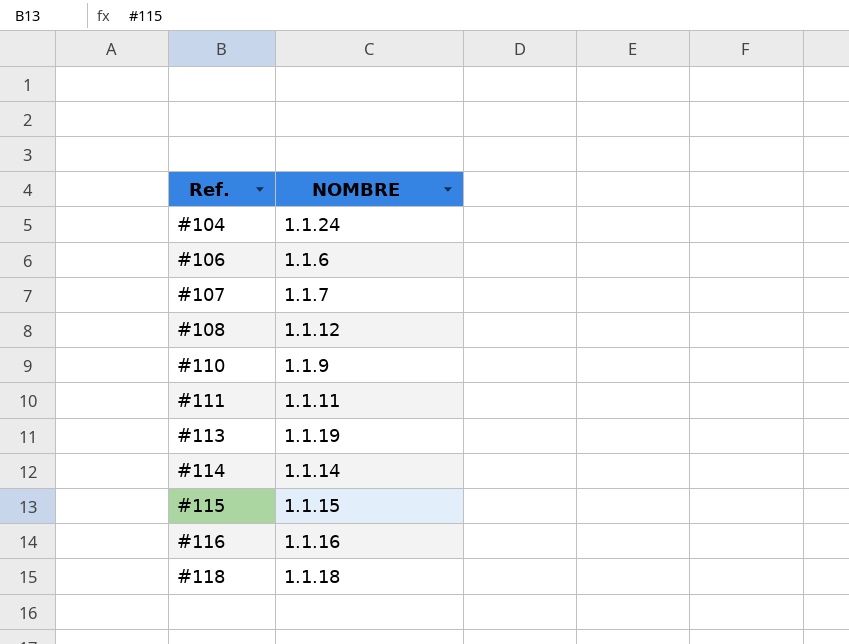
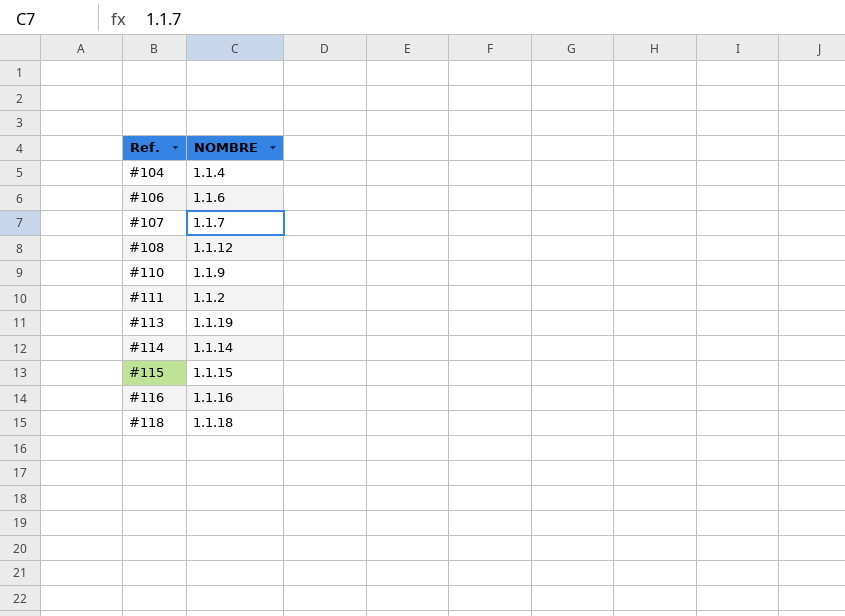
#104 | NOMBRE: 1.1.24 -> 1.1.4
#111 | NOMBRE: 1.1.11 -> 1.1.2

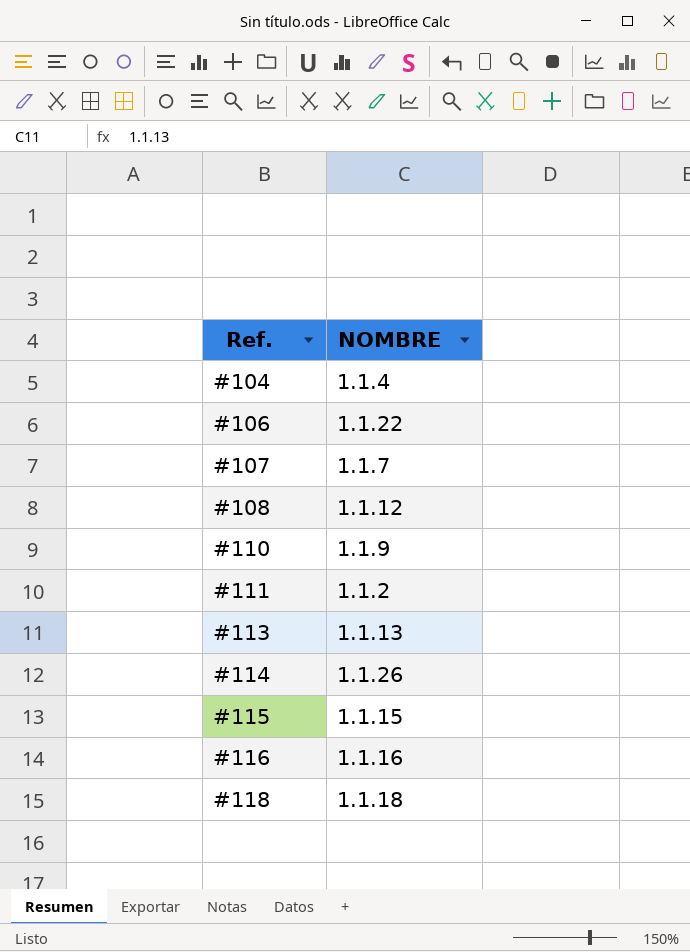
#106 | NOMBRE: 1.1.6 -> 1.1.22
#113 | NOMBRE: 1.1.19 -> 1.1.13
#114 | NOMBRE: 1.1.14 -> 1.1.26

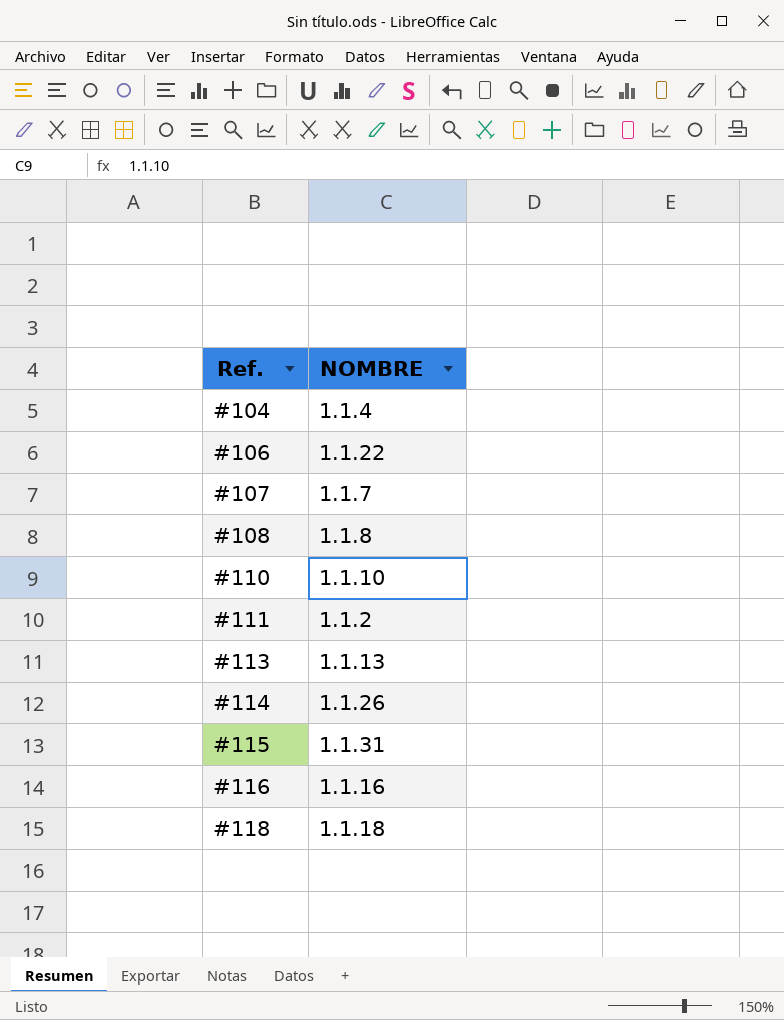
#108 | NOMBRE: 1.1.12 -> 1.1.8
#110 | NOMBRE: 1.1.9 -> 1.1.10
#115 | NOMBRE: 1.1.15 -> 1.1.31

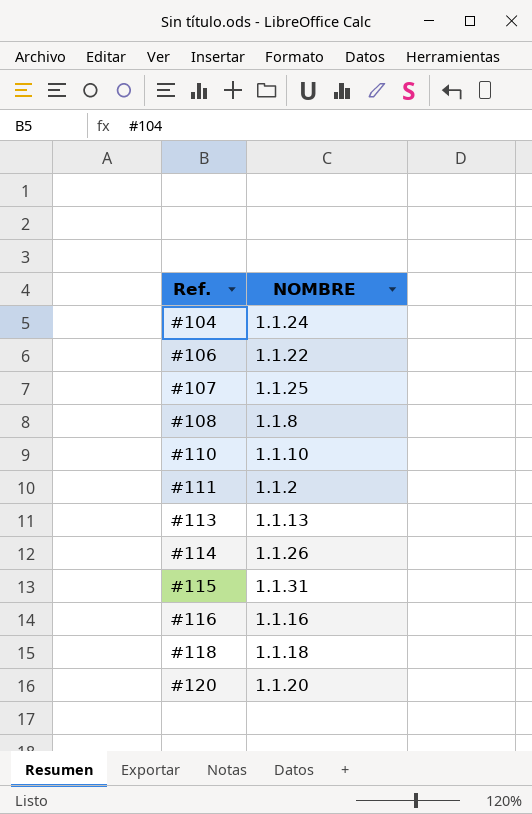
#104 | NOMBRE: 1.1.4 -> 1.1.24
#107 | NOMBRE: 1.1.7 -> 1.1.25
row #120: none -> 1.1.20

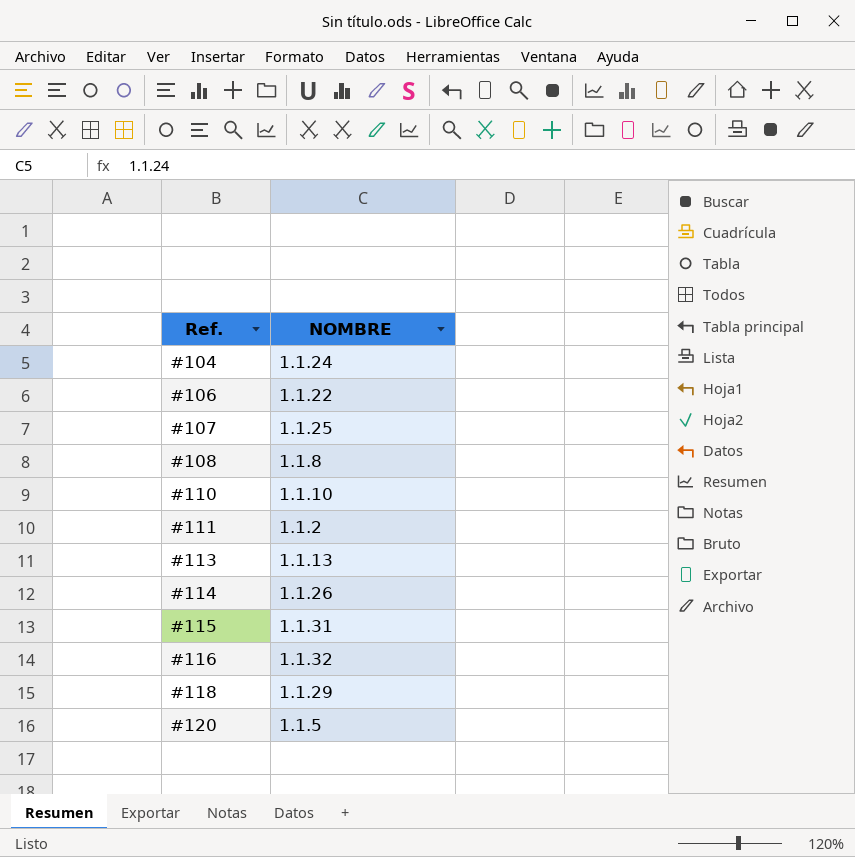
#116 | NOMBRE: 1.1.16 -> 1.1.32
#118 | NOMBRE: 1.1.18 -> 1.1.29
#120 | NOMBRE: 1.1.20 -> 1.1.5

